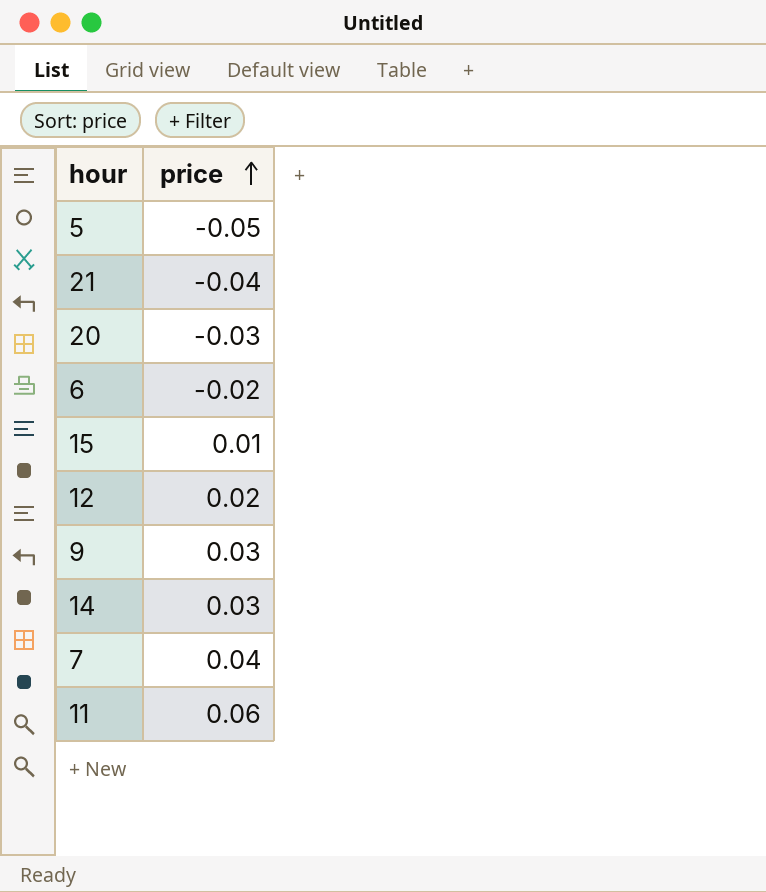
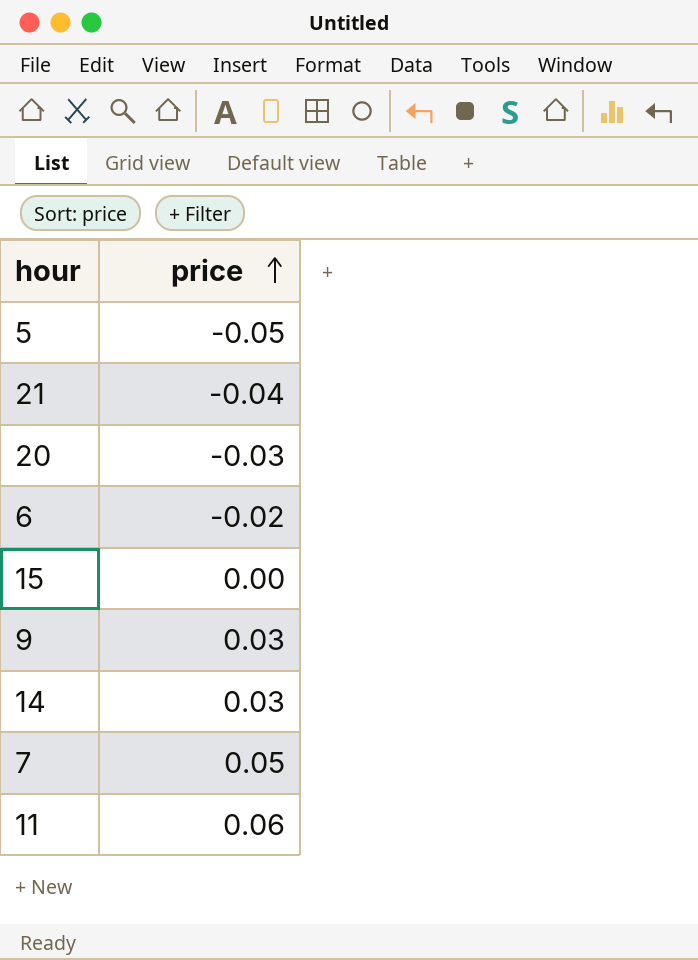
row 12: 0.02 -> none
15 | price: 0.01 -> 0.00
7 | price: 0.04 -> 0.05

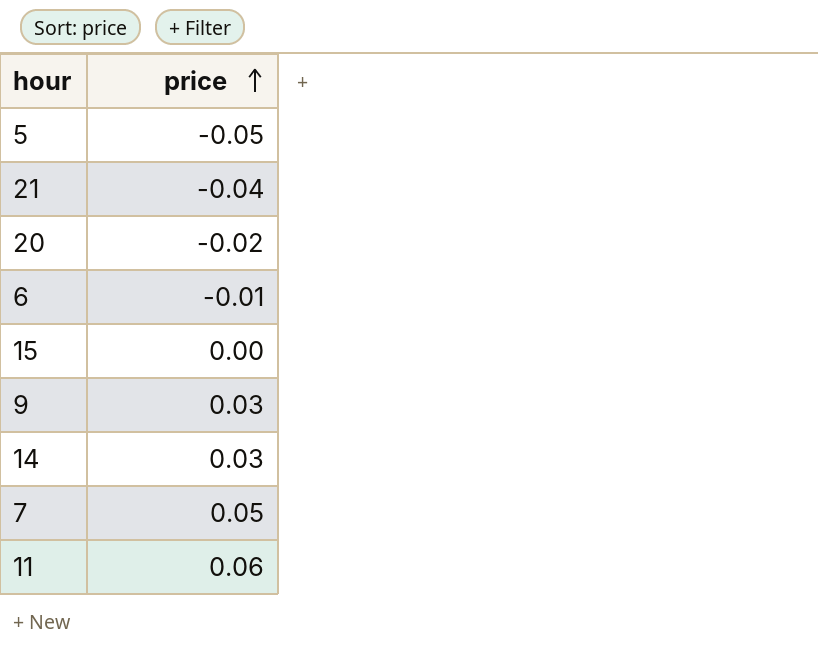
20 | price: -0.03 -> -0.02
6 | price: -0.02 -> -0.01

